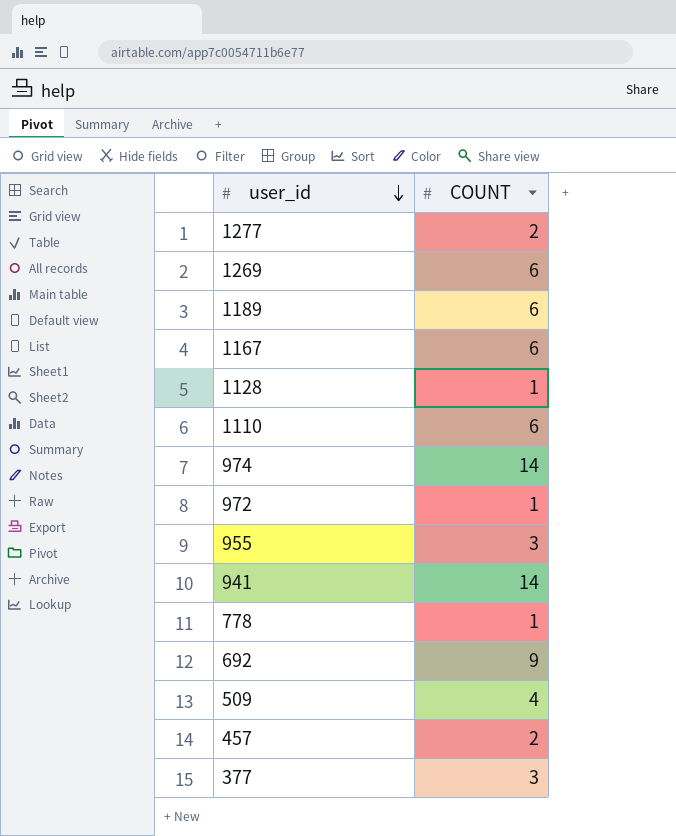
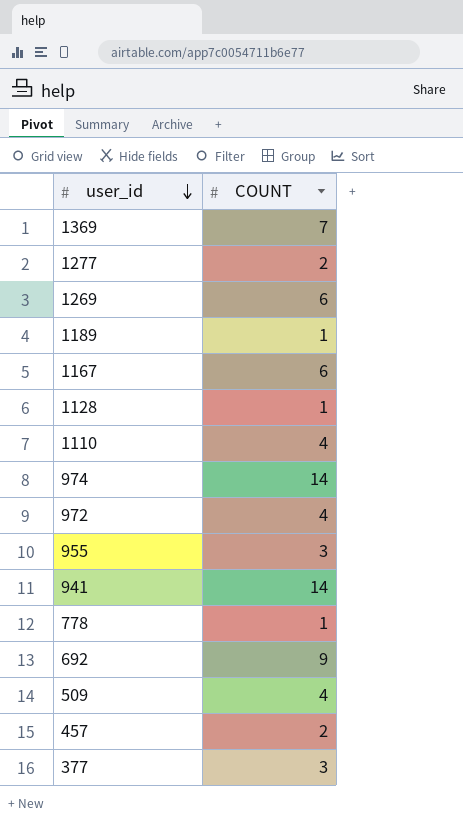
row 1369: none -> 7
1189 | COUNT: 6 -> 1
1110 | COUNT: 6 -> 4
972 | COUNT: 1 -> 4

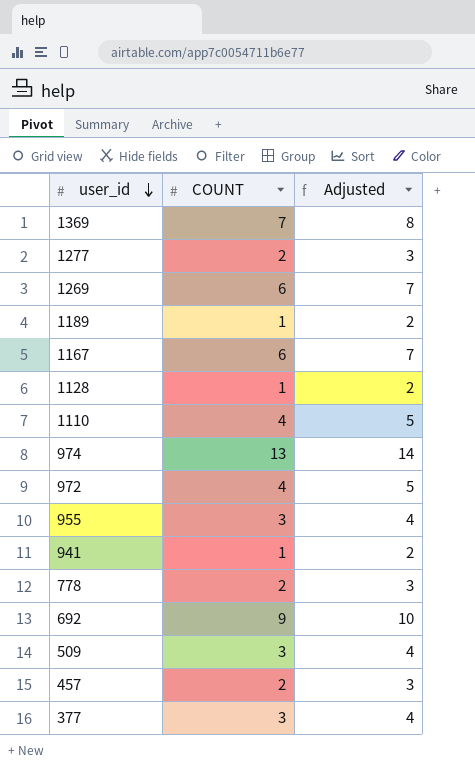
column Adjusted | formula: none -> [COUNT] + 1
974 | COUNT: 14 -> 13
941 | COUNT: 14 -> 1
778 | COUNT: 1 -> 2
509 | COUNT: 4 -> 3

